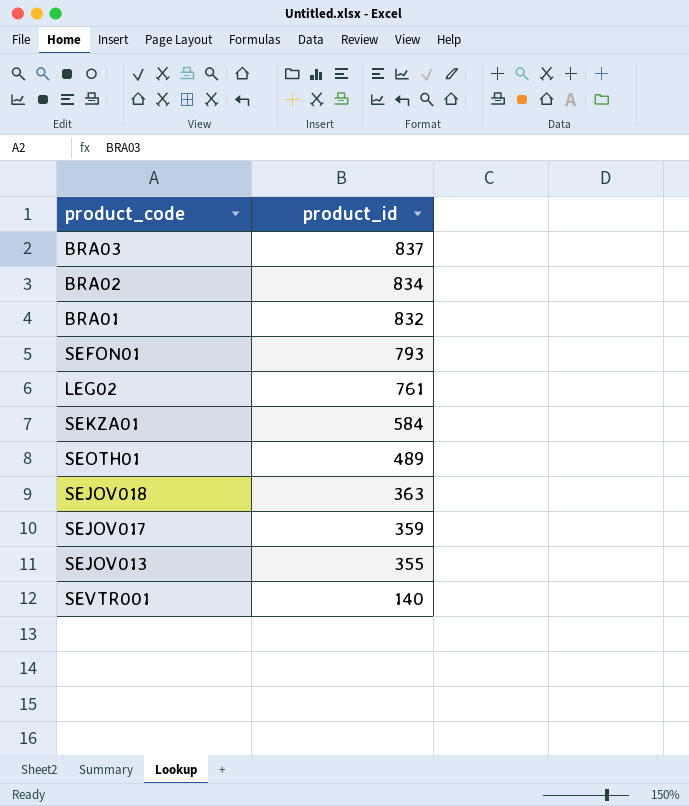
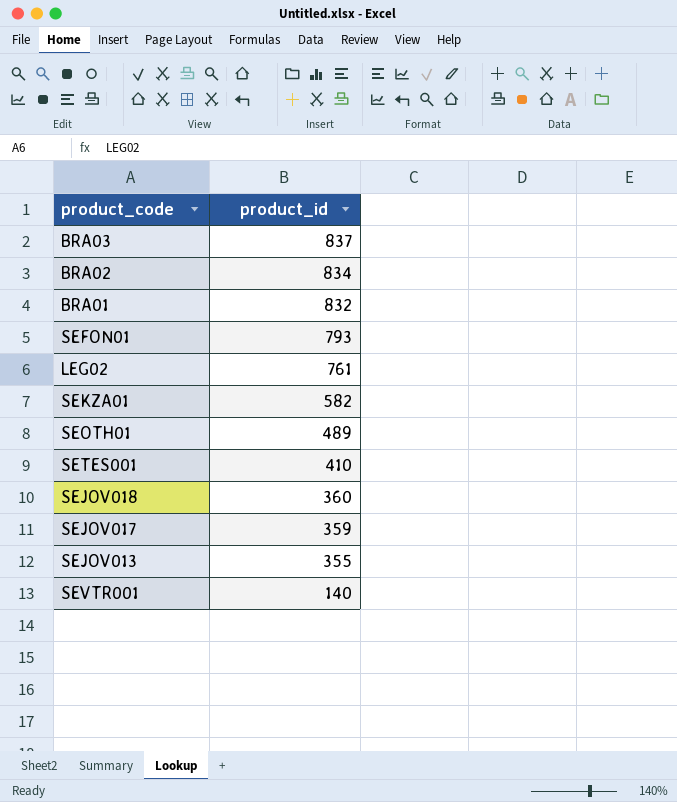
SEKZA01 | product_id: 584 -> 582
row SETES001: none -> 410
SEJOV018 | product_id: 363 -> 360

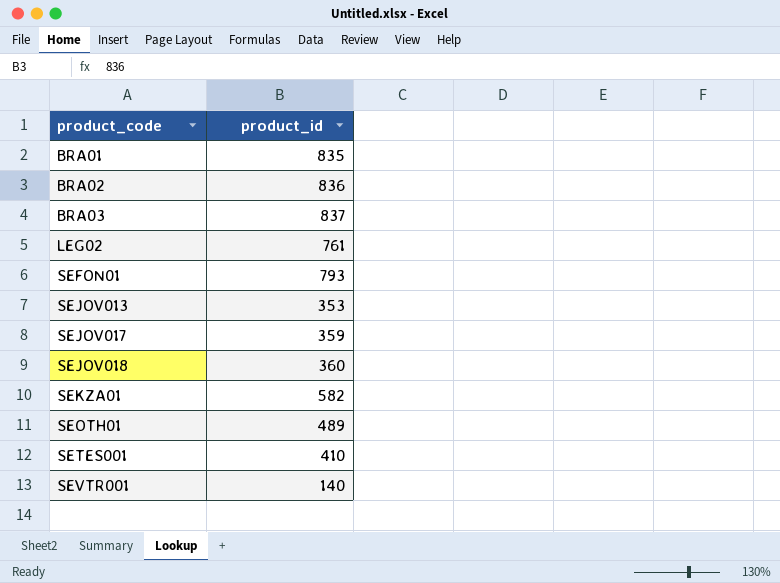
row order: product_id descending -> product_code ascending
BRA01 | product_id: 832 -> 835
BRA02 | product_id: 834 -> 836
SEJOV013 | product_id: 355 -> 353

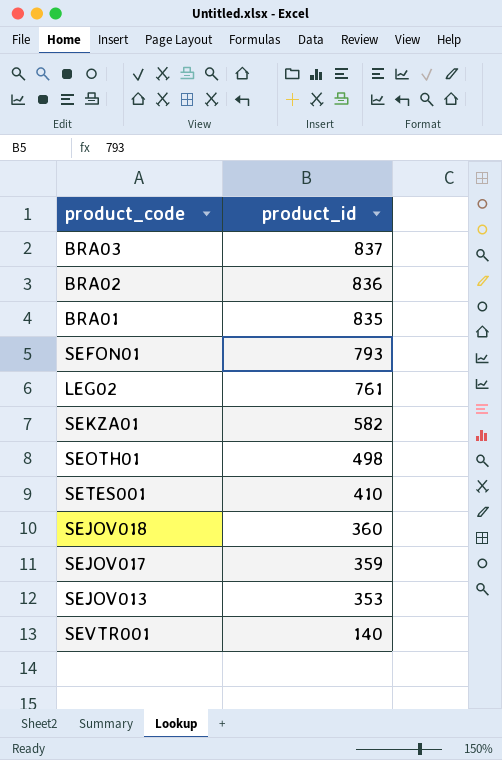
row order: product_code ascending -> product_id descending
SEOTH01 | product_id: 489 -> 498

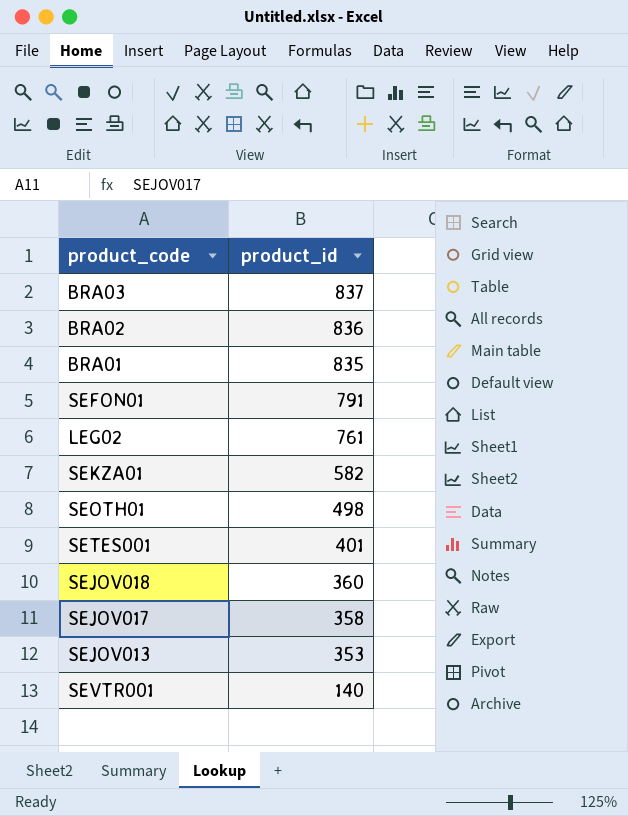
SEFON01 | product_id: 793 -> 791
SETES001 | product_id: 410 -> 401
SEJOV017 | product_id: 359 -> 358

